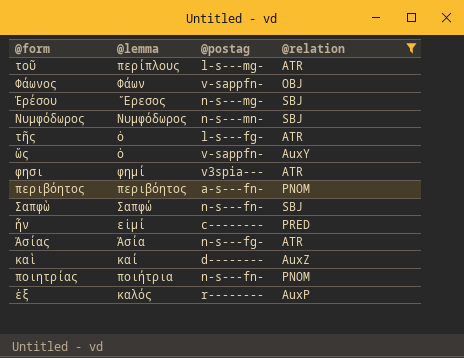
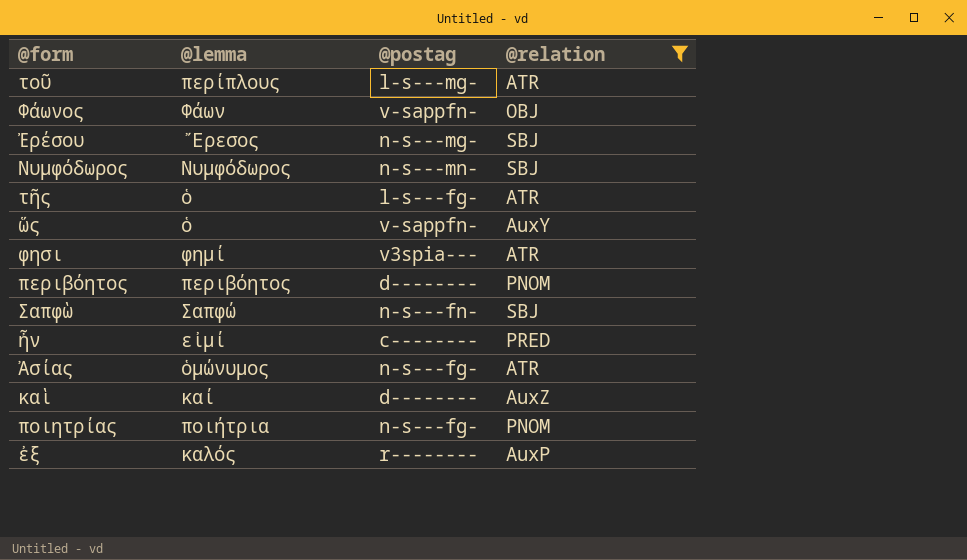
περιβόητος | @postag: a-s---fn- -> d--------
Ἀσίας | @lemma: Ἀσία -> ὁμώνυμος
ποιητρίας | @postag: n-s---fn- -> n-s---fg-

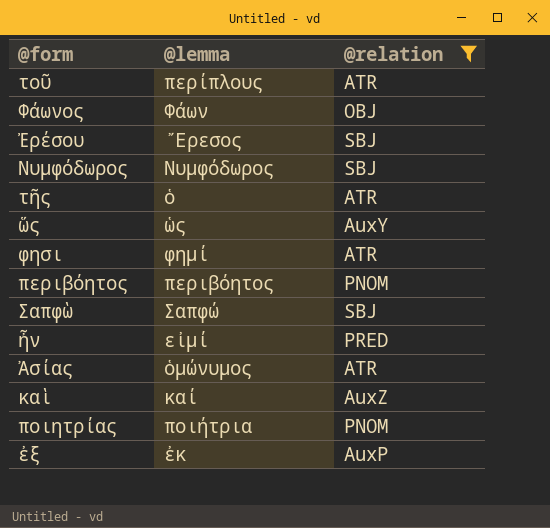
column @postag | position: 3 -> none
ὥς | @lemma: ὁ -> ὡς
ἐξ | @lemma: καλός -> ἐκ

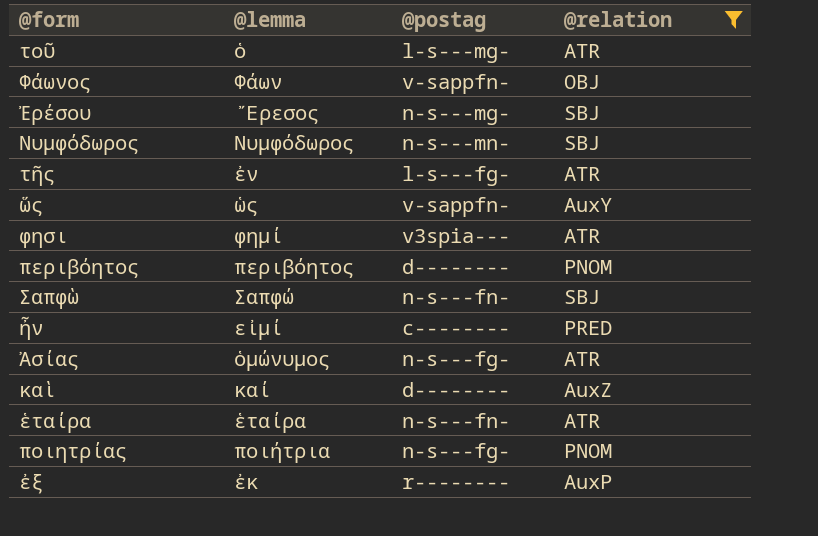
column @postag | position: none -> 3
τοῦ | @lemma: περίπλους -> ὁ
τῆς | @lemma: ὁ -> ἐν
row ἑταίρα: none -> ἑταίρα | n-s---fn- | ATR

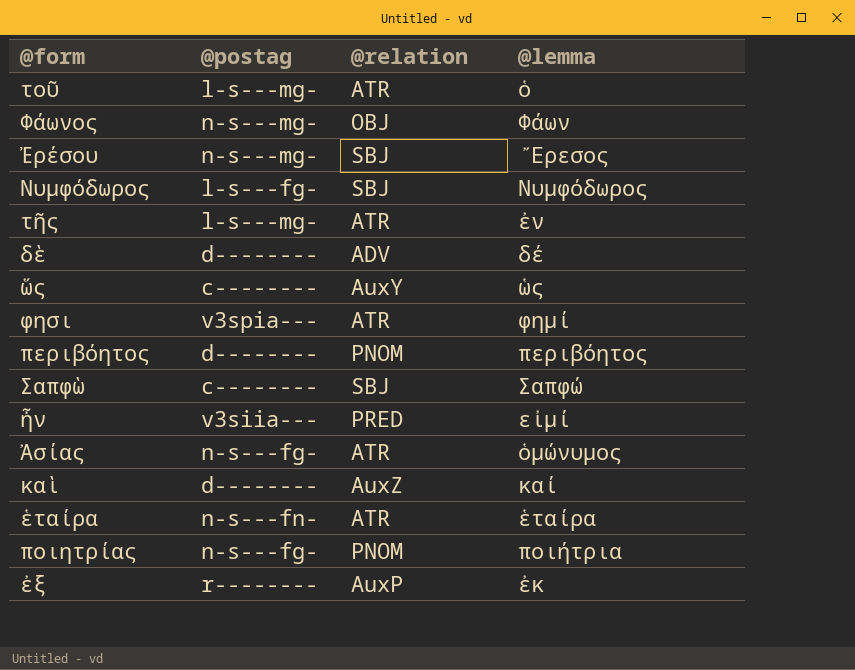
filter: @relation != ADV -> none
column @lemma | position: 2 -> 4
Φάωνος | @postag: v-sappfn- -> n-s---mg-
Νυμφόδωρος | @postag: n-s---mn- -> l-s---fg-
τῆς | @postag: l-s---fg- -> l-s---mg-
ὥς | @postag: v-sappfn- -> c--------
Σαπφὼ | @postag: n-s---fn- -> c--------
ἦν | @postag: c-------- -> v3siia---

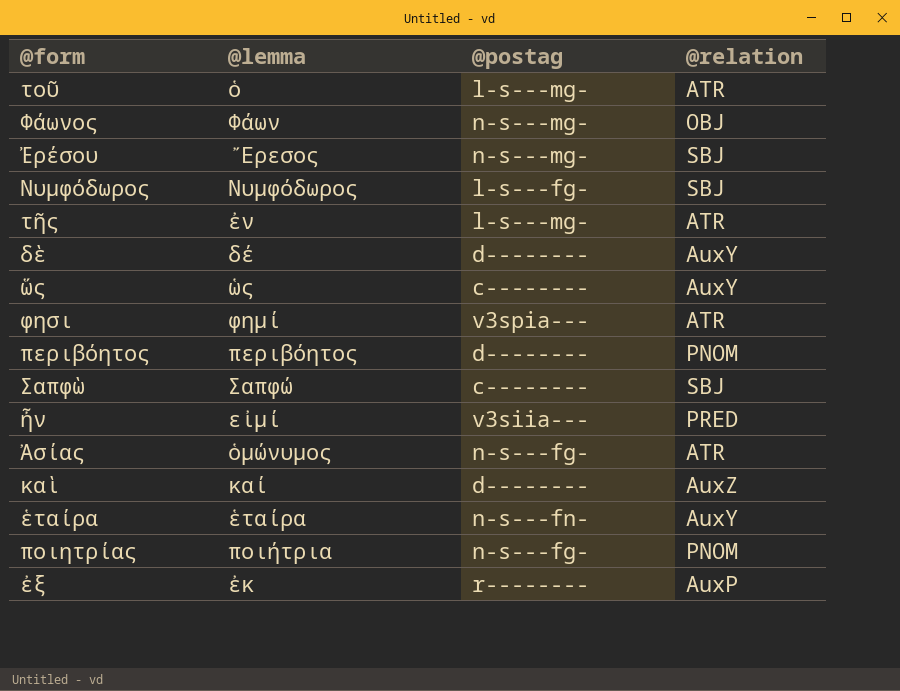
column @lemma | position: 4 -> 2
δὲ | @relation: ADV -> AuxY
ἑταίρα | @relation: ATR -> AuxY

